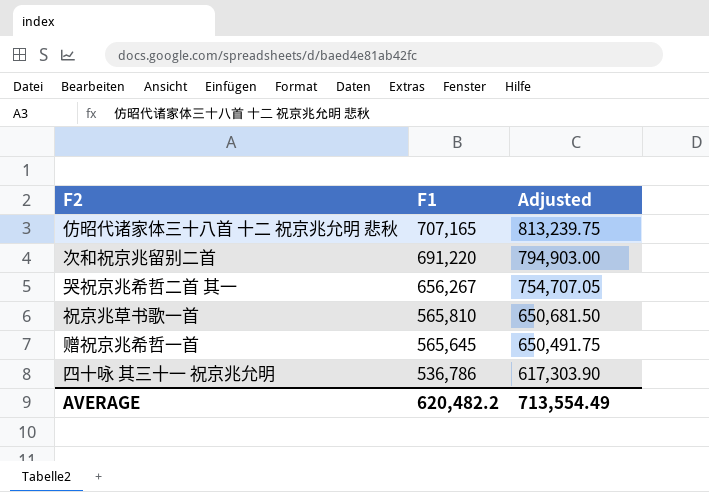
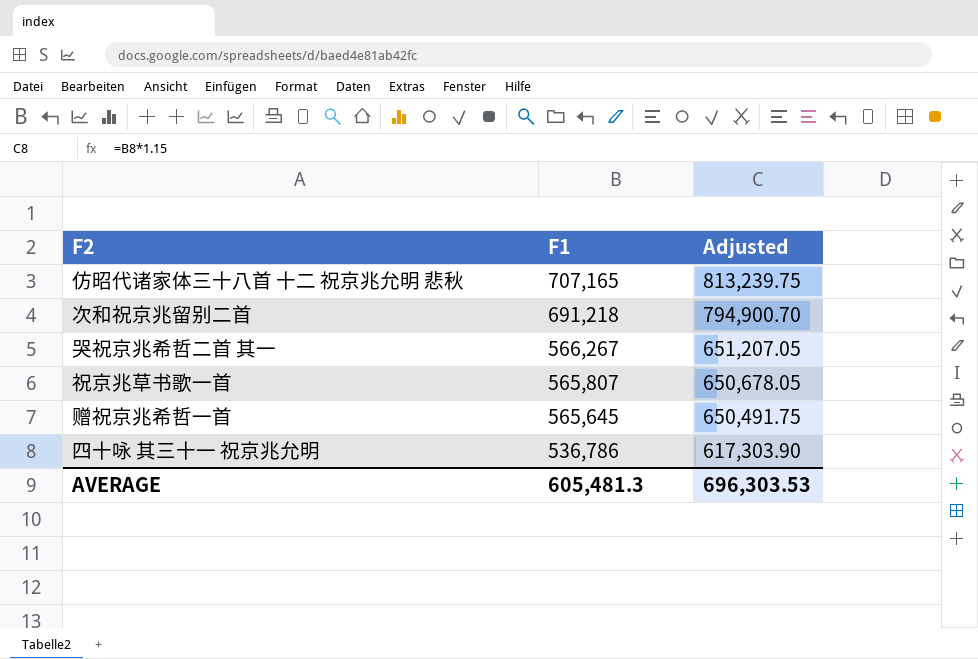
次和祝京兆留别二首 | F1: 691,220 -> 691,218
次和祝京兆留别二首 | Adjusted: 794,903.00 -> 794,900.70
哭祝京兆希哲二首 其一 | F1: 656,267 -> 566,267
哭祝京兆希哲二首 其一 | Adjusted: 754,707.05 -> 651,207.05
祝京兆草书歌一首 | F1: 565,810 -> 565,807
祝京兆草书歌一首 | Adjusted: 650,681.50 -> 650,678.05
AVERAGE | F1: 620,482.2 -> 605,481.3
AVERAGE | Adjusted: 713,554.49 -> 696,303.53

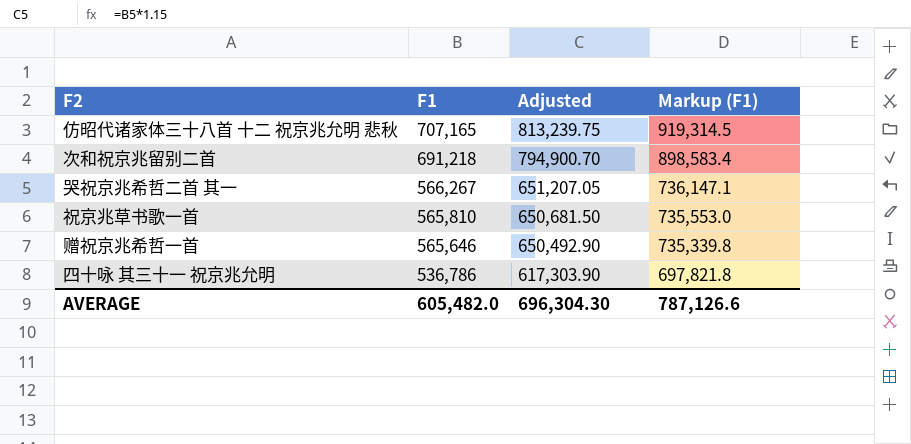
column Markup (F1) | formula: none -> [F1] * 1.3
祝京兆草书歌一首 | F1: 565,807 -> 565,810
祝京兆草书歌一首 | Adjusted: 650,678.05 -> 650,681.50
赠祝京兆希哲一首 | F1: 565,645 -> 565,646
赠祝京兆希哲一首 | Adjusted: 650,491.75 -> 650,492.90
AVERAGE | F1: 605,481.3 -> 605,482.0
AVERAGE | Adjusted: 696,303.53 -> 696,304.30

